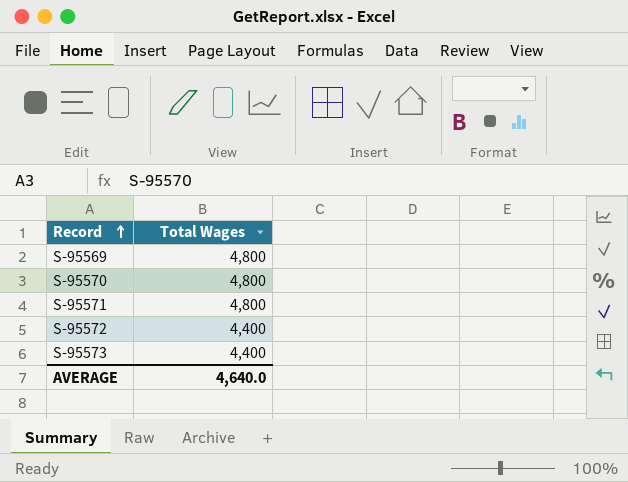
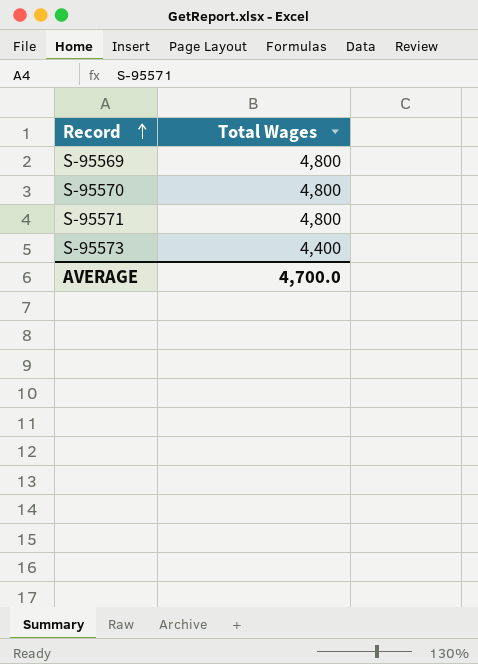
row S-95572: 4,400 -> none
AVERAGE | Total Wages: 4,640.0 -> 4,700.0

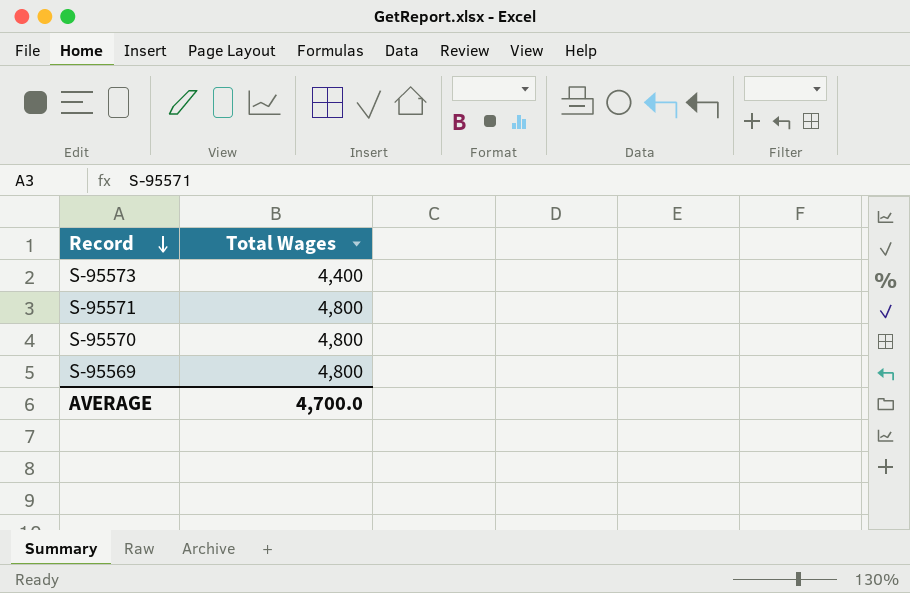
row order: Record ascending -> Record descending

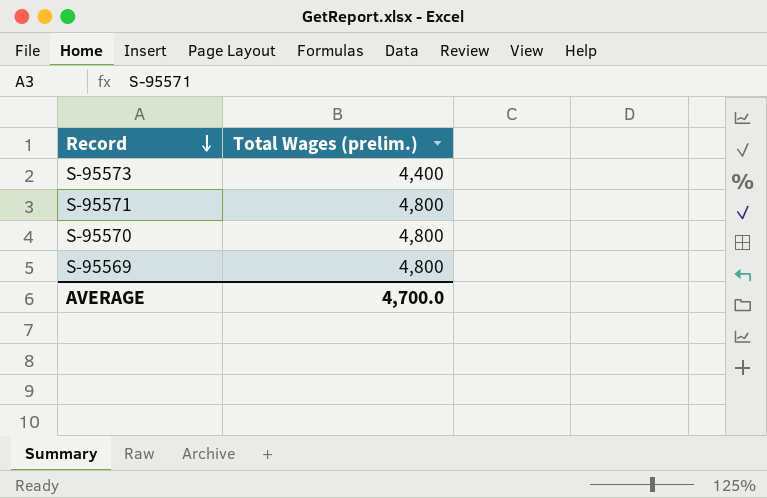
column name: Total Wages -> Total Wages (prelim.)

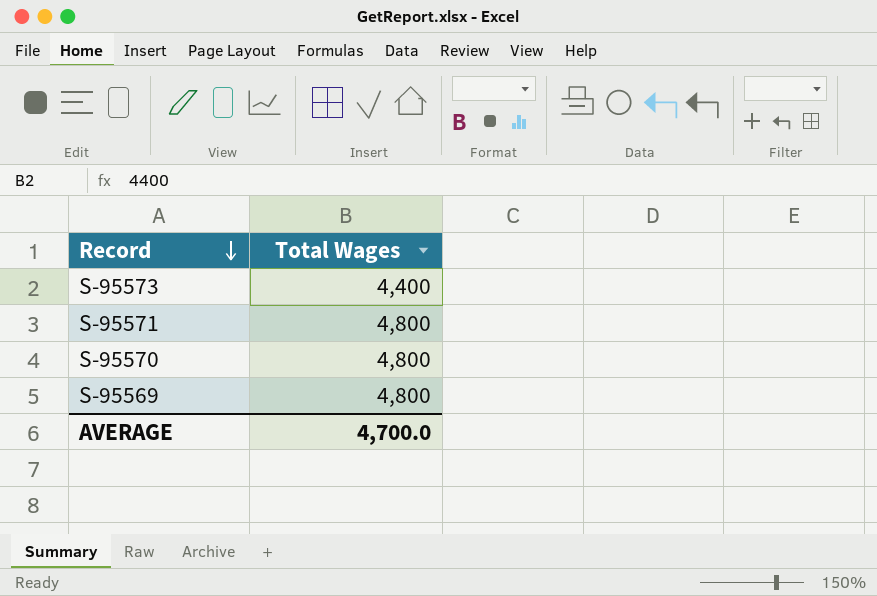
column name: Total Wages (prelim.) -> Total Wages

